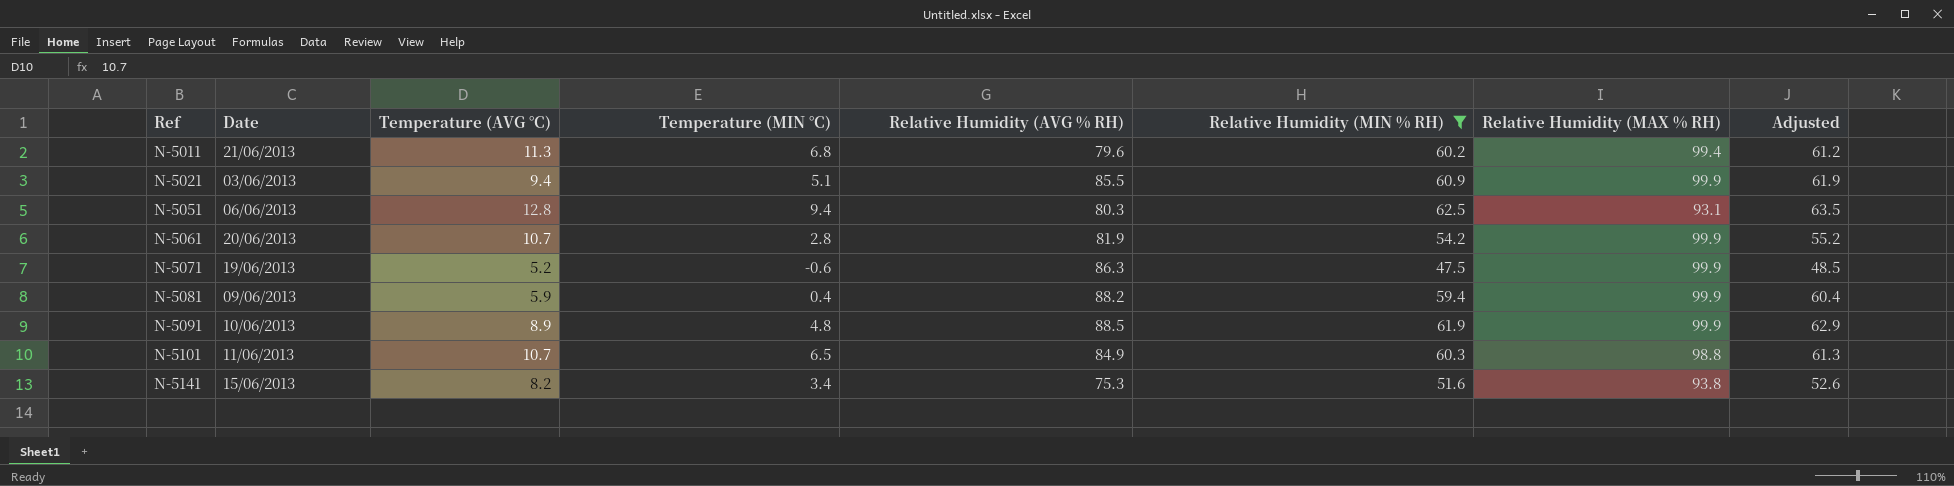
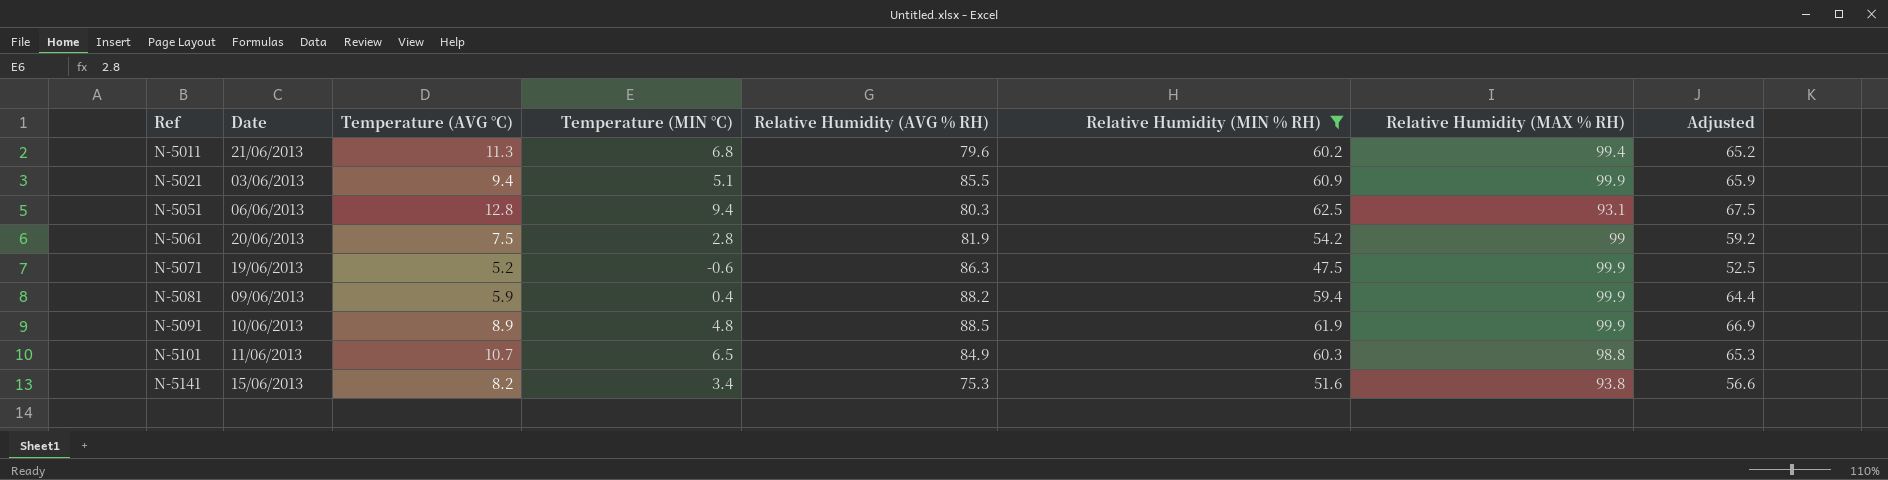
column Adjusted | formula: [Relative Humidity (MIN % RH)] + 1 -> [Relative Humidity (MIN % RH)] + 5
N-5061 | Temperature (AVG °C): 10.7 -> 7.5
N-5061 | Relative Humidity (MAX % RH): 99.9 -> 99

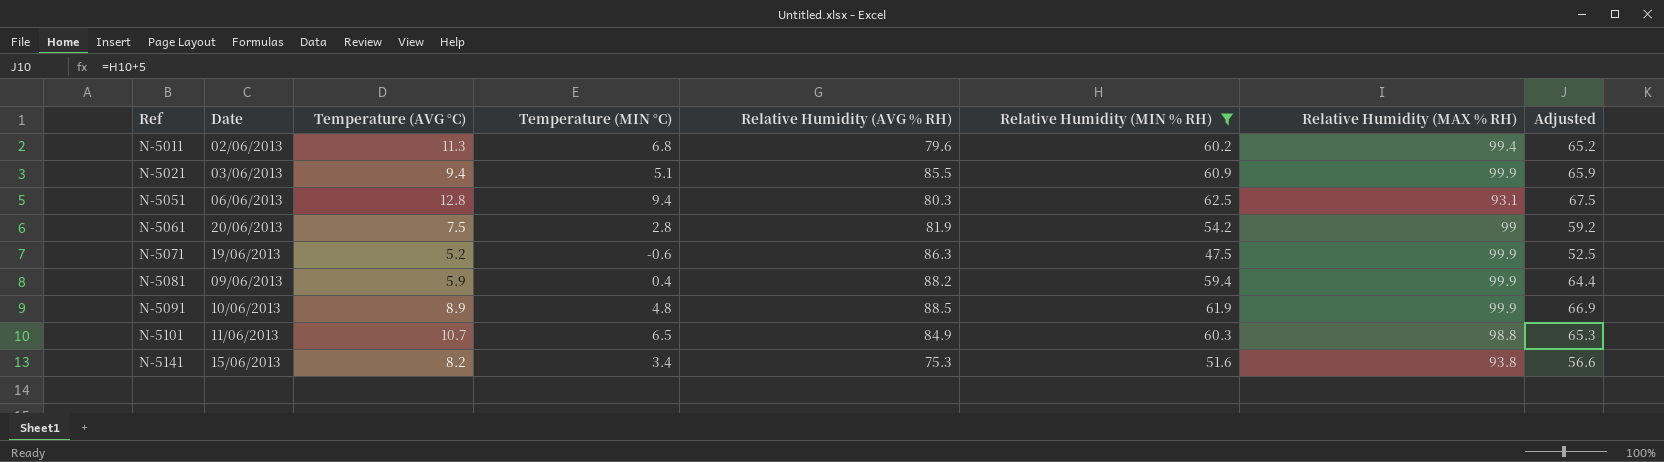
N-5011 | Date: 21/06/2013 -> 02/06/2013

